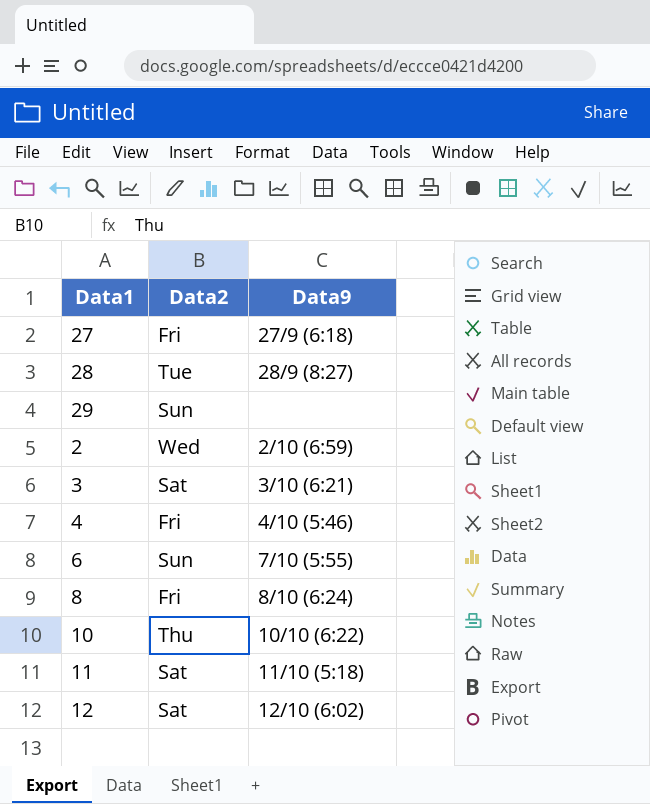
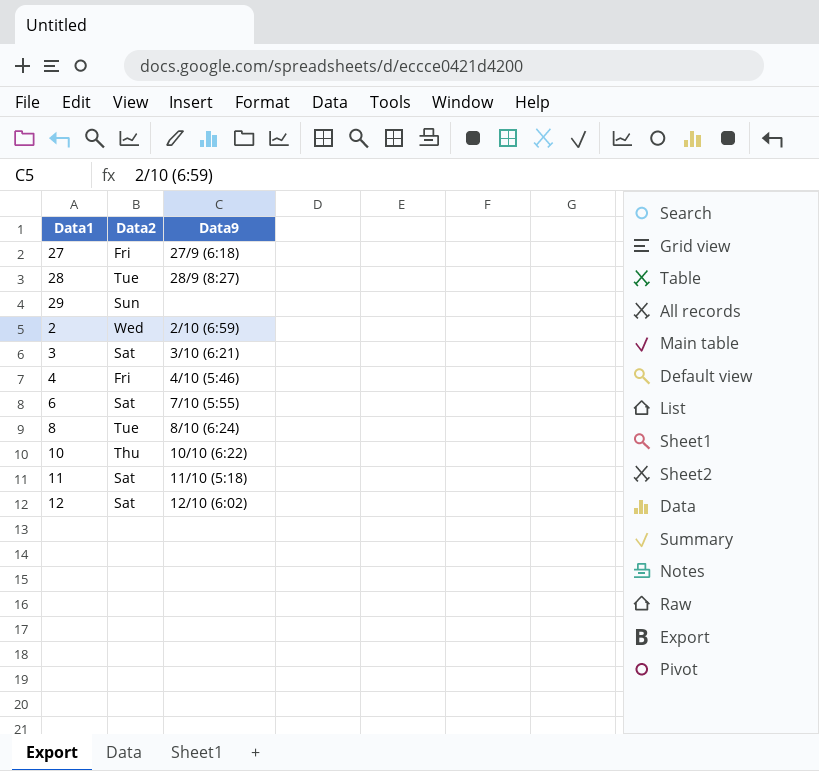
6 | Data2: Sun -> Sat
8 | Data2: Fri -> Tue

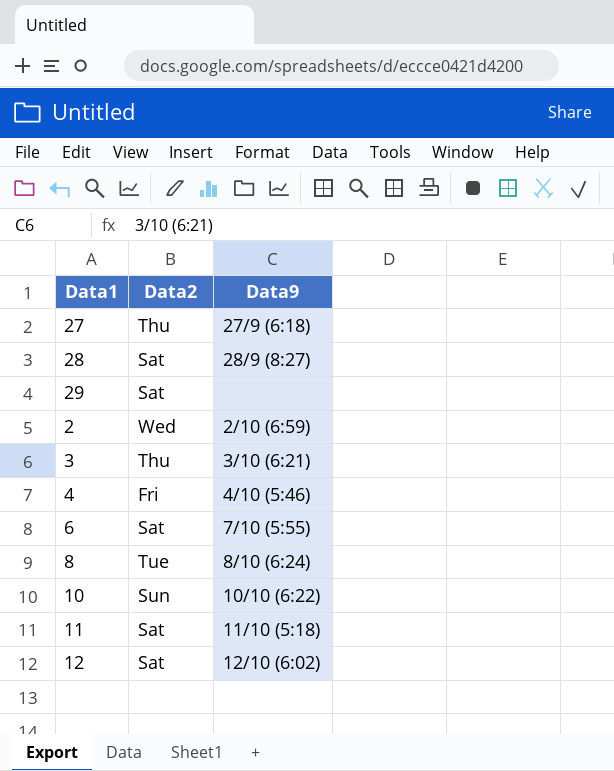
27 | Data2: Fri -> Thu
28 | Data2: Tue -> Sat
29 | Data2: Sun -> Sat
3 | Data2: Sat -> Thu
10 | Data2: Thu -> Sun

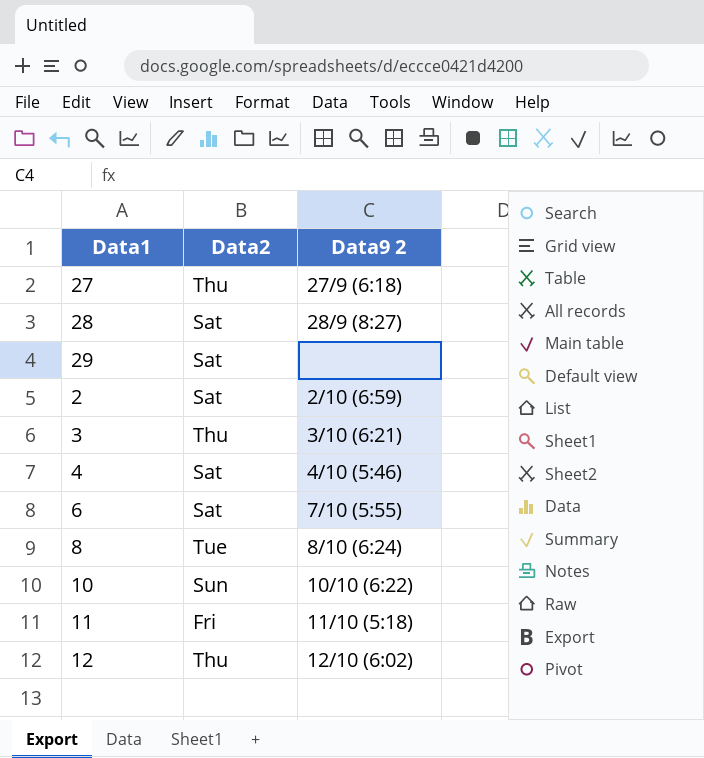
column name: Data9 -> Data9 2
2 | Data2: Wed -> Sat
4 | Data2: Fri -> Sat
11 | Data2: Sat -> Fri
12 | Data2: Sat -> Thu

